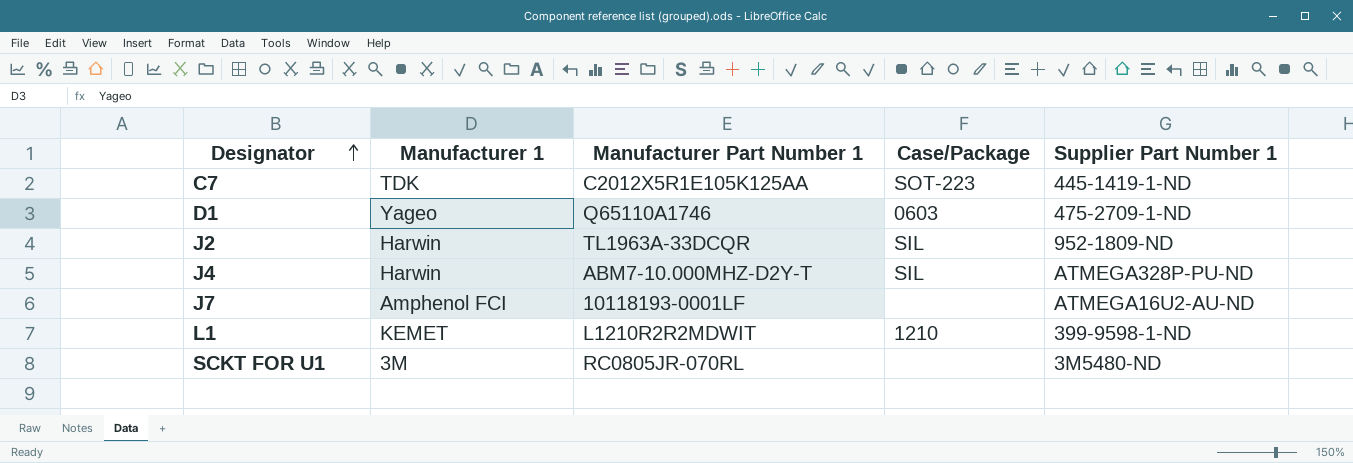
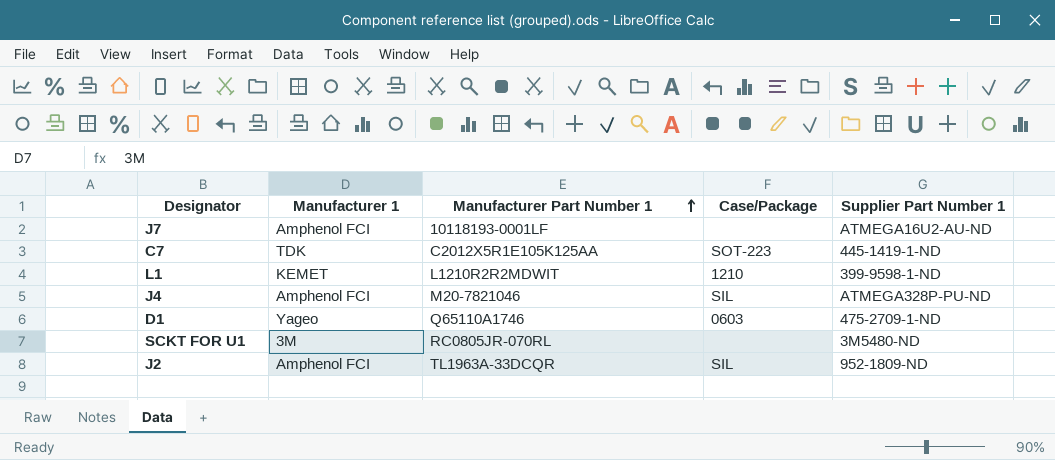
row order: Designator ascending -> Manufacturer Part Number 1 ascending
J4 | Manufacturer 1: Harwin -> Amphenol FCI
J4 | Manufacturer Part Number 1: ABM7-10.000MHZ-D2Y-T -> M20-7821046
J2 | Manufacturer 1: Harwin -> Amphenol FCI

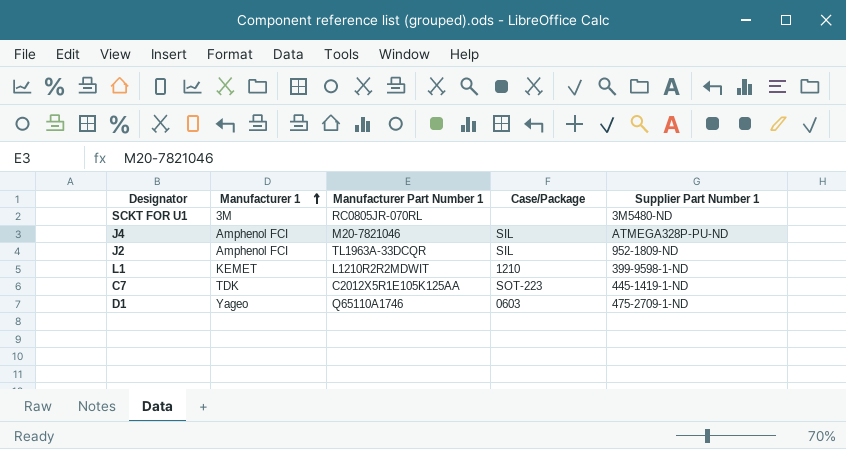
row order: Manufacturer Part Number 1 ascending -> Manufacturer 1 ascending
row J7: Amphenol FCI | 10118193-0001LF | none | ATMEGA16U2-AU-ND -> none

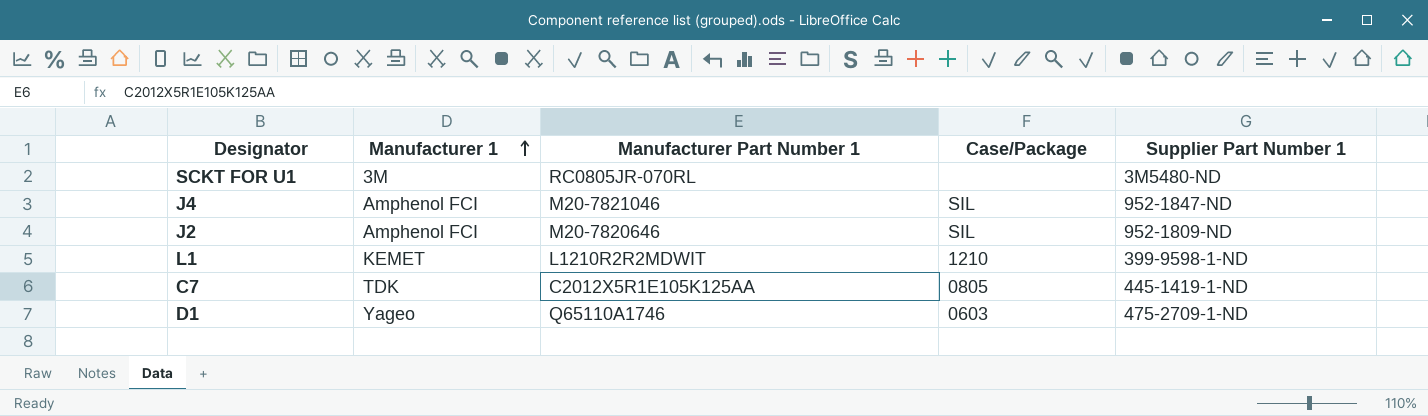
J4 | Supplier Part Number 1: ATMEGA328P-PU-ND -> 952-1847-ND
J2 | Manufacturer Part Number 1: TL1963A-33DCQR -> M20-7820646
C7 | Case/Package: SOT-223 -> 0805

